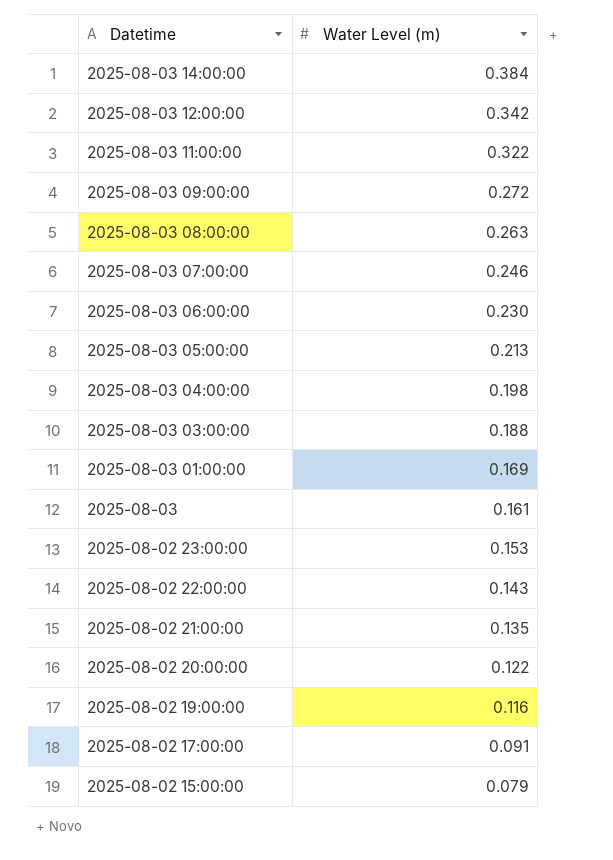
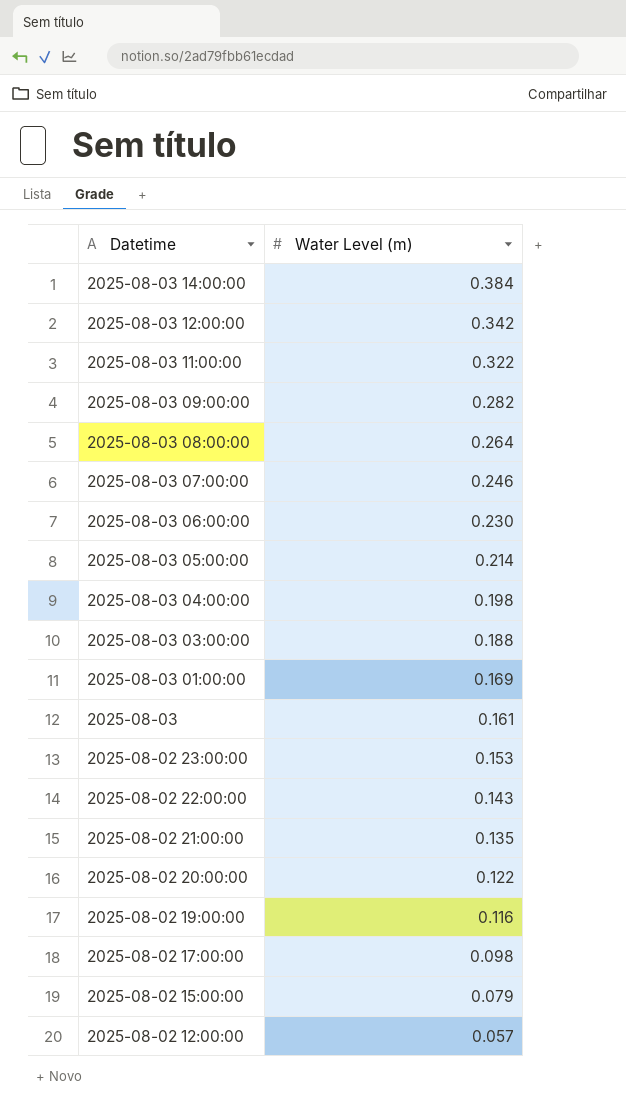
2025-08-03 09:00:00 | Water Level (m): 0.272 -> 0.282
2025-08-03 08:00:00 | Water Level (m): 0.263 -> 0.264
2025-08-03 05:00:00 | Water Level (m): 0.213 -> 0.214
2025-08-02 17:00:00 | Water Level (m): 0.091 -> 0.098
row 2025-08-02 12:00:00: none -> 0.057

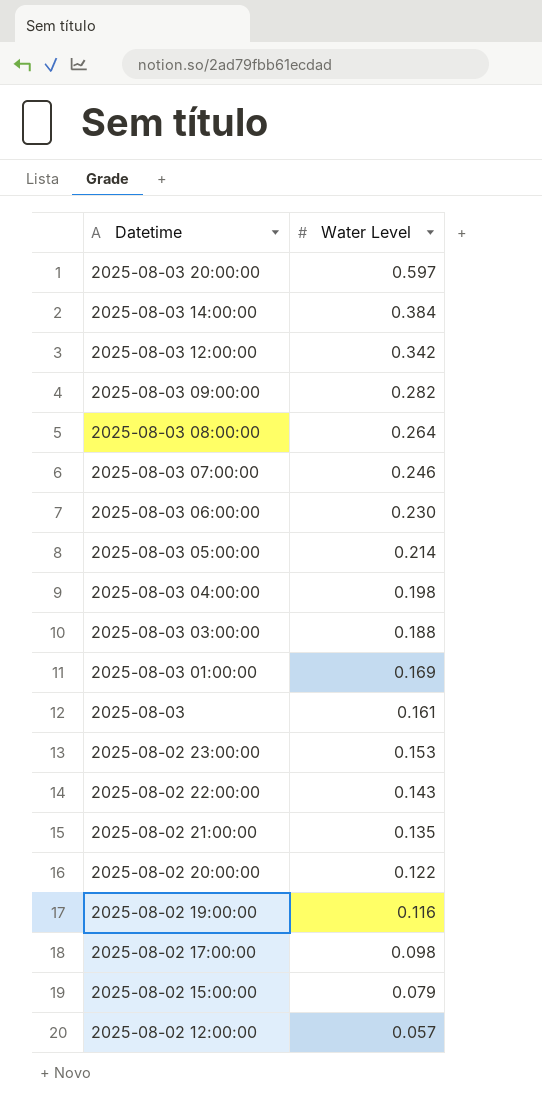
column name: Water Level (m) -> Water Level
row 2025-08-03 11:00:00: 0.322 -> none
row 2025-08-03 20:00:00: none -> 0.597

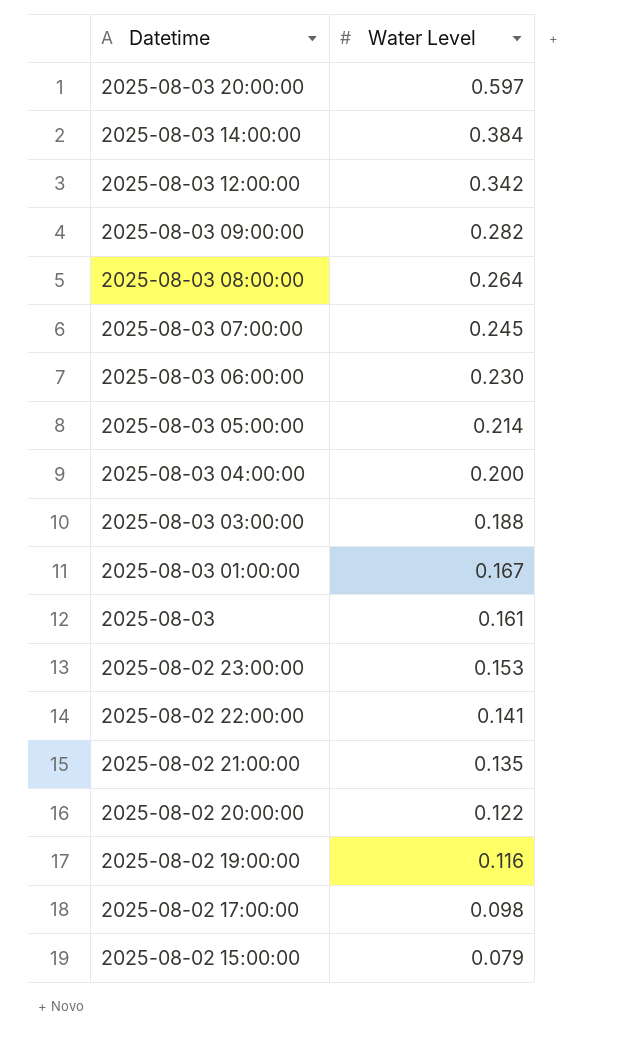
row 2025-08-02 12:00:00: 0.057 -> none
2025-08-03 07:00:00 | Water Level: 0.246 -> 0.245
2025-08-03 04:00:00 | Water Level: 0.198 -> 0.200
2025-08-03 01:00:00 | Water Level: 0.169 -> 0.167
2025-08-02 22:00:00 | Water Level: 0.143 -> 0.141

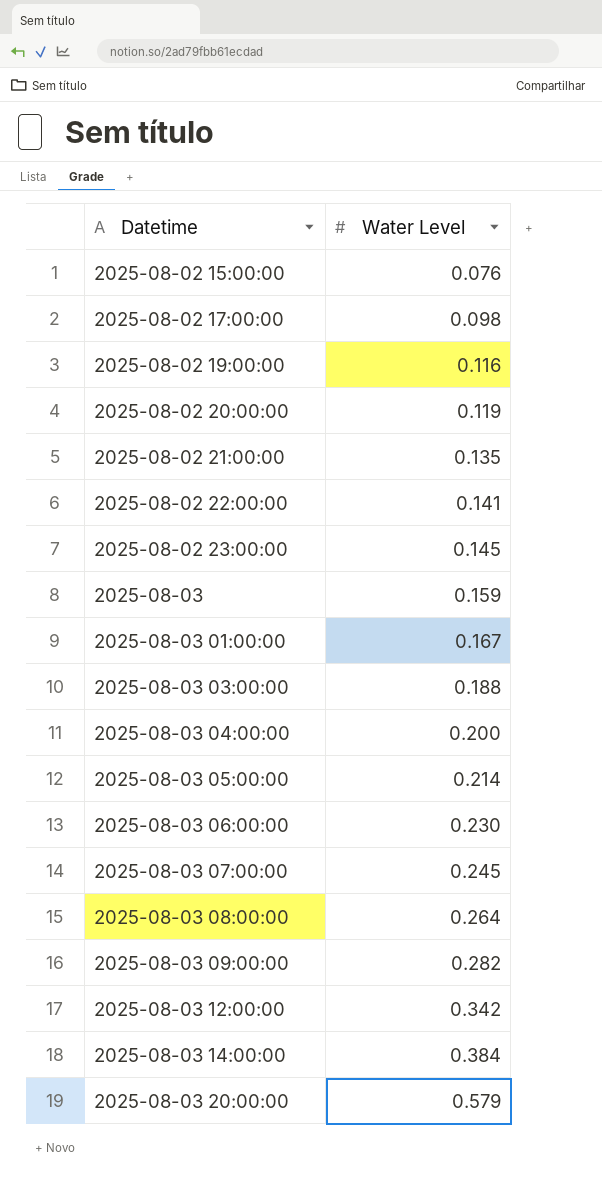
row order: Datetime descending -> Datetime ascending
2025-08-02 15:00:00 | Water Level: 0.079 -> 0.076
2025-08-02 20:00:00 | Water Level: 0.122 -> 0.119
2025-08-02 23:00:00 | Water Level: 0.153 -> 0.145
2025-08-03 | Water Level: 0.161 -> 0.159
2025-08-03 20:00:00 | Water Level: 0.597 -> 0.579

